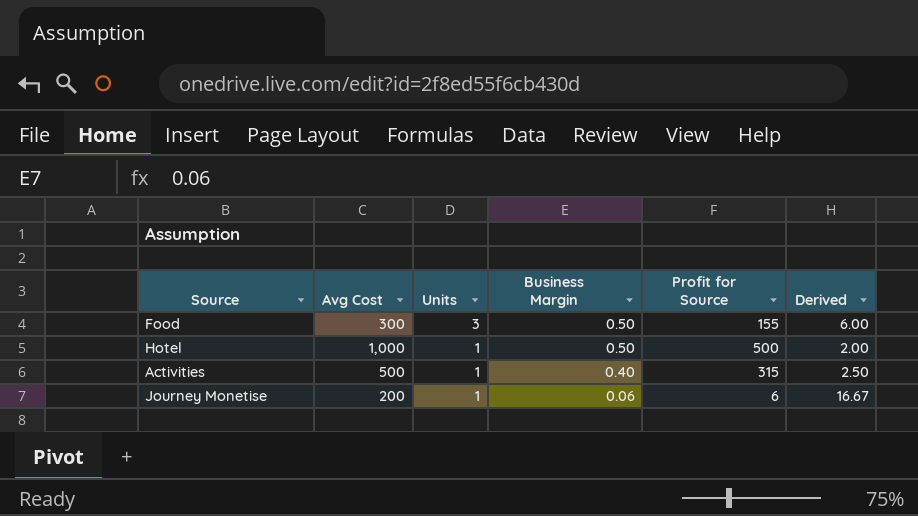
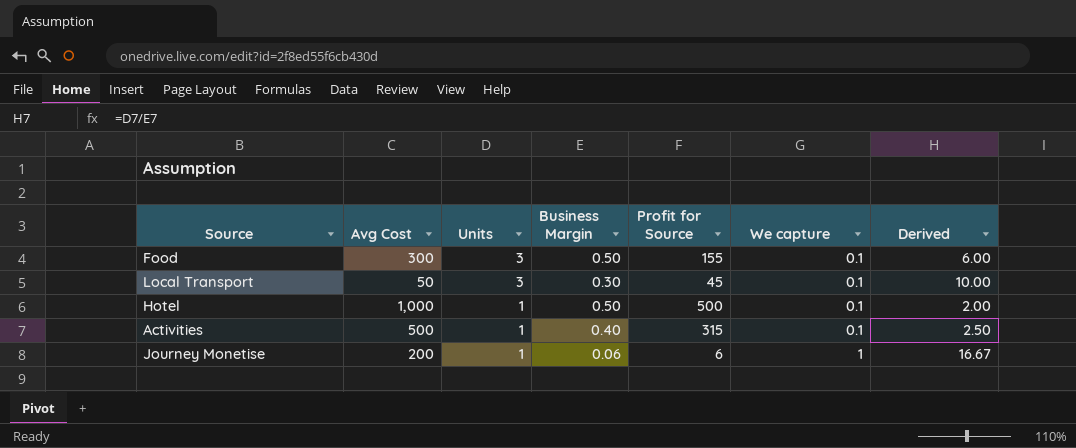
column We capture | position: none -> 6
row Local Transport: none -> 50 | 3 | 0.30 | 45 | 0.1 | 10.00

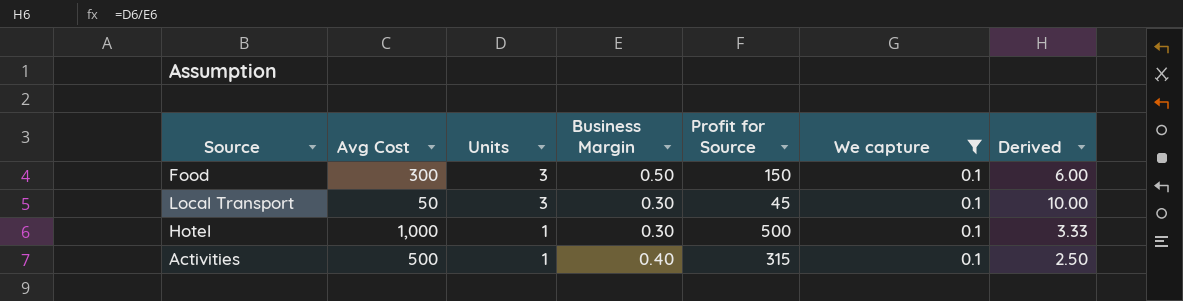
filter: none -> We capture = 0.1
Food | Profit for Source: 155 -> 150
Hotel | Business Margin: 0.50 -> 0.30
Hotel | Derived: 2.00 -> 3.33

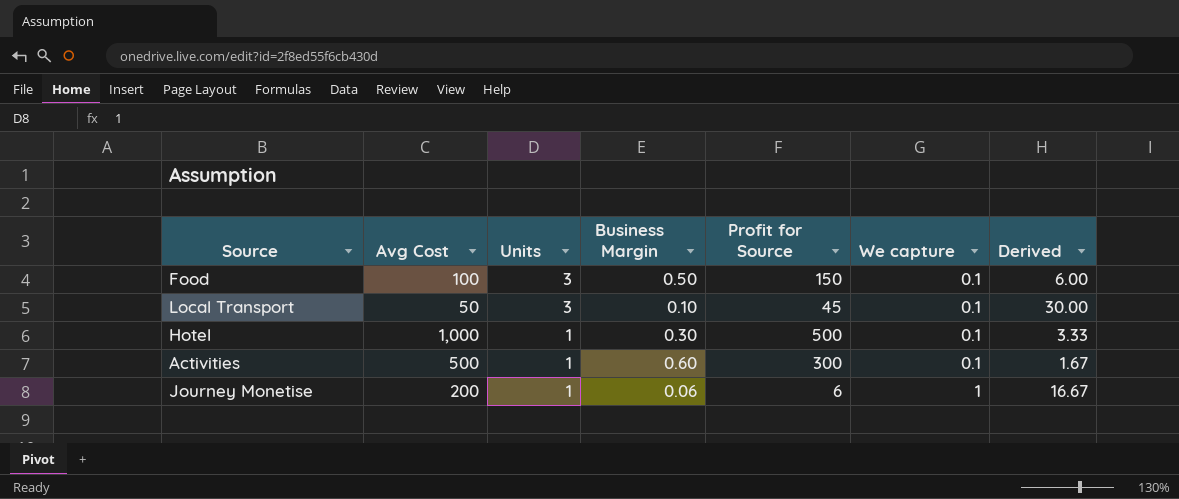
filter: We capture = 0.1 -> none
Food | Avg Cost: 300 -> 100
Local Transport | Business Margin: 0.30 -> 0.10
Local Transport | Derived: 10.00 -> 30.00
Activities | Business Margin: 0.40 -> 0.60
Activities | Profit for Source: 315 -> 300
Activities | Derived: 2.50 -> 1.67

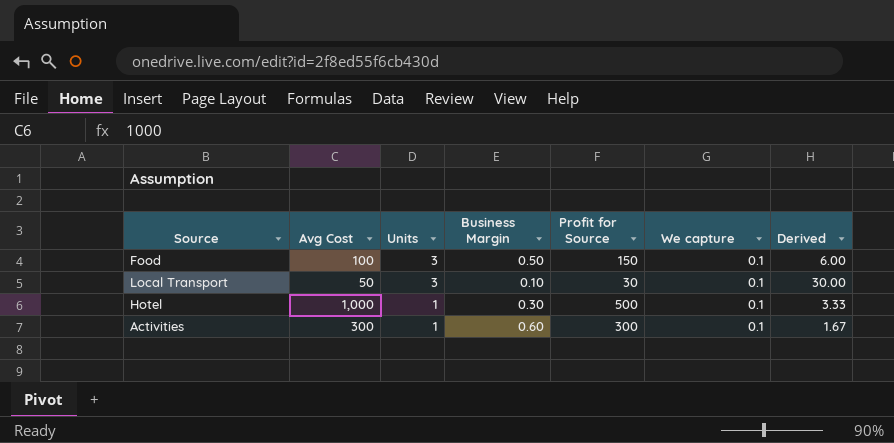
row Journey Monetise: 200 | 1 | 0.06 | 6 | 1 | 16.67 -> none
Local Transport | Profit for Source: 45 -> 30
Activities | Avg Cost: 500 -> 300

